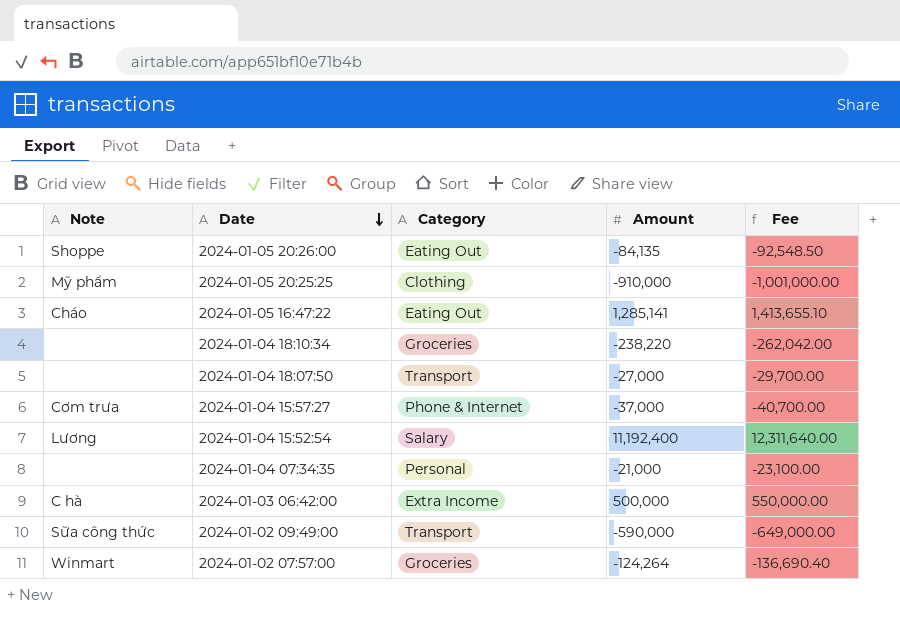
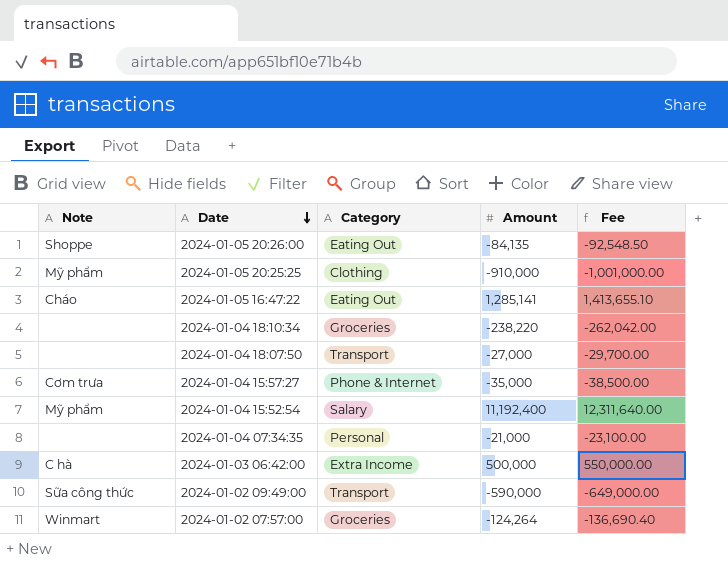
2024-01-04 15:57:27 | Amount: -37,000 -> -35,000
2024-01-04 15:57:27 | Fee: -40,700.00 -> -38,500.00
2024-01-04 15:52:54 | Note: Lương -> Mỹ phẩm

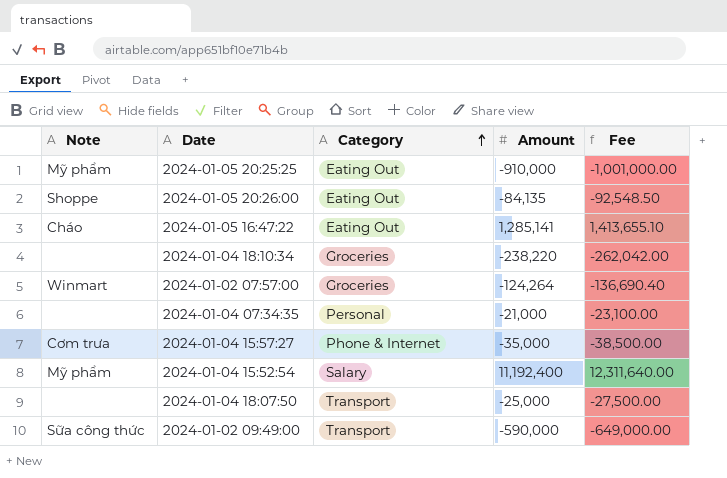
row order: Date descending -> Category ascending
row 2024-01-03 06:42:00: C hà | Extra Income | 500,000 | 550,000.00 -> none
2024-01-05 20:25:25 | Category: Clothing -> Eating Out
2024-01-04 18:07:50 | Amount: -27,000 -> -25,000
2024-01-04 18:07:50 | Fee: -29,700.00 -> -27,500.00

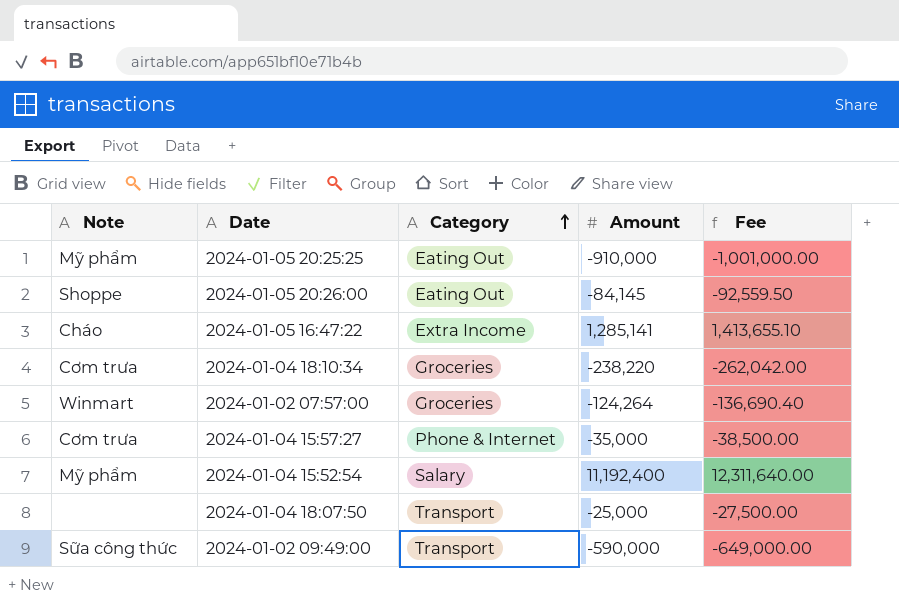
row 2024-01-04 07:34:35: none | Personal | -21,000 | -23,100.00 -> none
2024-01-05 20:26:00 | Amount: -84,135 -> -84,145
2024-01-05 20:26:00 | Fee: -92,548.50 -> -92,559.50
2024-01-05 16:47:22 | Category: Eating Out -> Extra Income
2024-01-04 18:10:34 | Note: none -> Cơm trưa

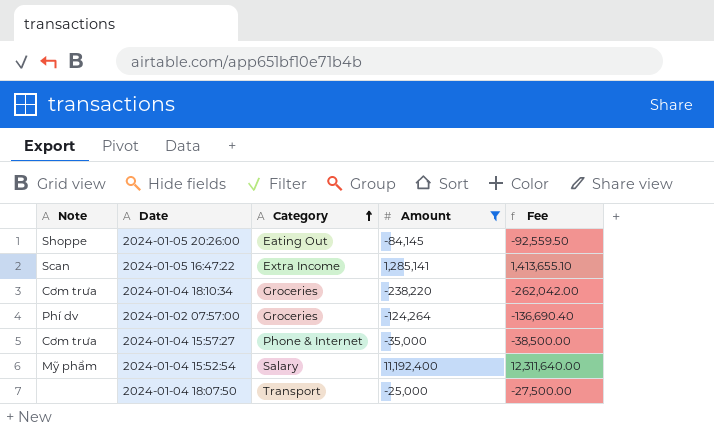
filter: none -> Amount >= -238,220
2024-01-05 16:47:22 | Note: Cháo -> Scan
2024-01-02 07:57:00 | Note: Winmart -> Phí dv

